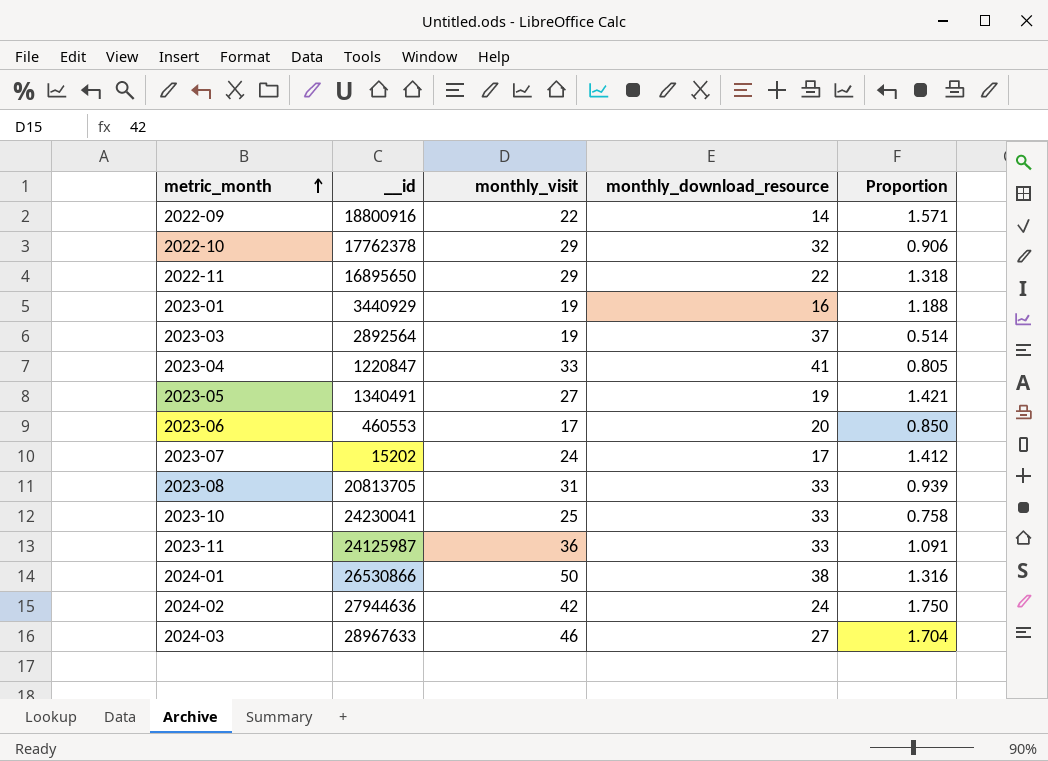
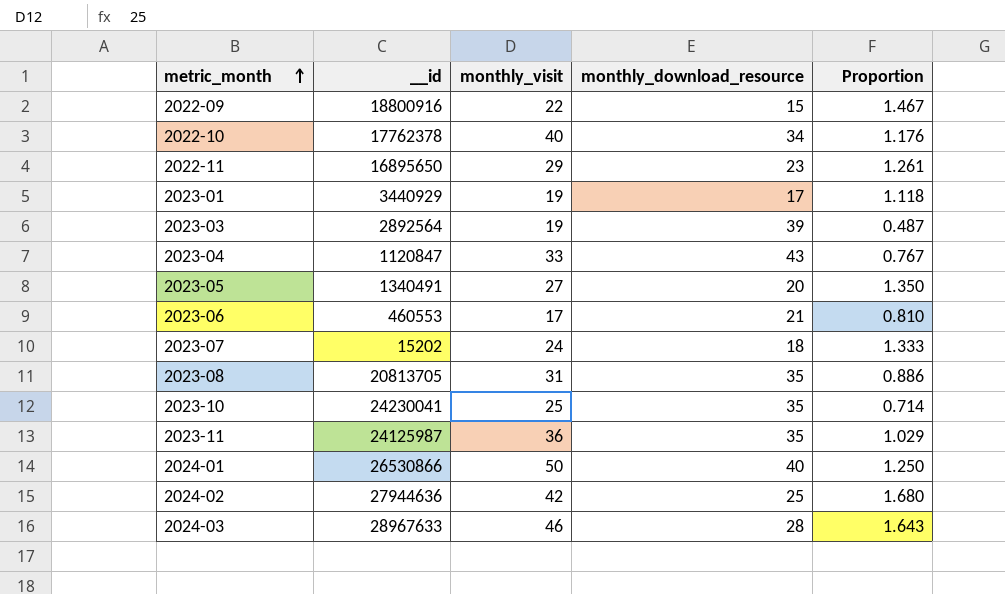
2022-09 | monthly_download_resource: 14 -> 15
2022-09 | Proportion: 1.571 -> 1.467
2022-10 | monthly_visit: 29 -> 40
2022-10 | monthly_download_resource: 32 -> 34
2022-10 | Proportion: 0.906 -> 1.176
2022-11 | monthly_download_resource: 22 -> 23
2022-11 | Proportion: 1.318 -> 1.261
2023-01 | monthly_download_resource: 16 -> 17
2023-01 | Proportion: 1.188 -> 1.118
2023-03 | monthly_download_resource: 37 -> 39
2023-03 | Proportion: 0.514 -> 0.487
2023-04 | __id: 1220847 -> 1120847
2023-04 | monthly_download_resource: 41 -> 43
2023-04 | Proportion: 0.805 -> 0.767
2023-05 | monthly_download_resource: 19 -> 20
2023-05 | Proportion: 1.421 -> 1.350
2023-06 | monthly_download_resource: 20 -> 21
2023-06 | Proportion: 0.850 -> 0.810
2023-07 | monthly_download_resource: 17 -> 18
2023-07 | Proportion: 1.412 -> 1.333
2023-08 | monthly_download_resource: 33 -> 35
2023-08 | Proportion: 0.939 -> 0.886
2023-10 | monthly_download_resource: 33 -> 35
2023-10 | Proportion: 0.758 -> 0.714
2023-11 | monthly_download_resource: 33 -> 35
2023-11 | Proportion: 1.091 -> 1.029
2024-01 | monthly_download_resource: 38 -> 40
2024-01 | Proportion: 1.316 -> 1.250
2024-02 | monthly_download_resource: 24 -> 25
2024-02 | Proportion: 1.750 -> 1.680
2024-03 | monthly_download_resource: 27 -> 28
2024-03 | Proportion: 1.704 -> 1.643

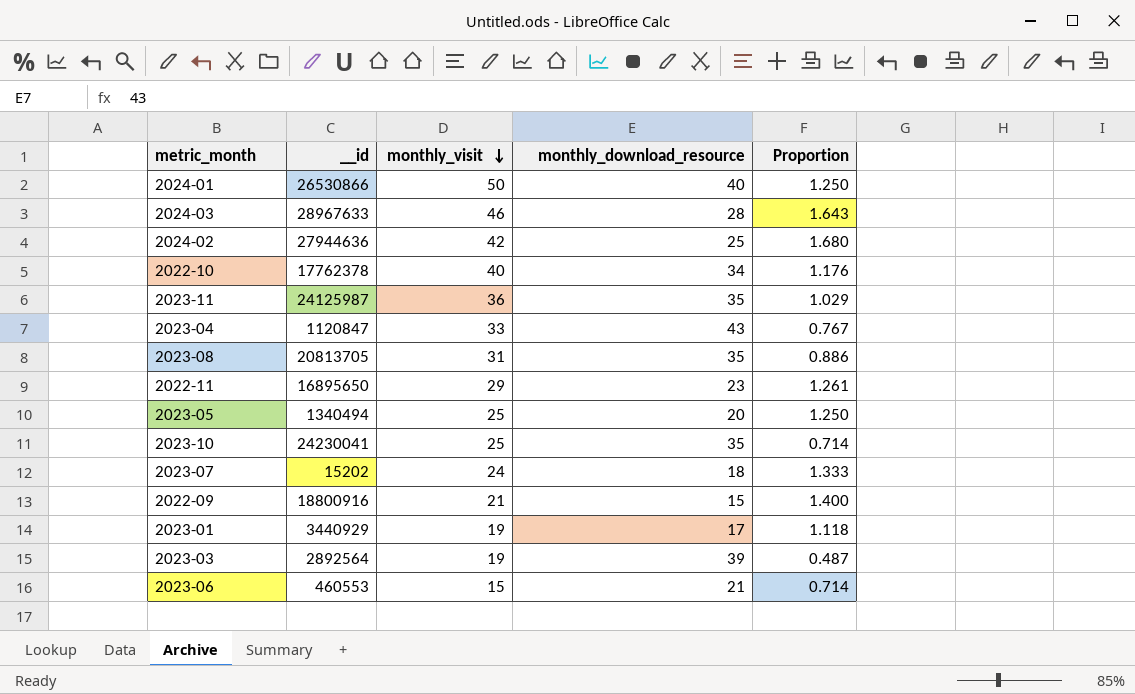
row order: metric_month ascending -> monthly_visit descending
2023-05 | __id: 1340491 -> 1340494
2023-05 | monthly_visit: 27 -> 25
2023-05 | Proportion: 1.350 -> 1.250
2022-09 | monthly_visit: 22 -> 21
2022-09 | Proportion: 1.467 -> 1.400
2023-06 | monthly_visit: 17 -> 15
2023-06 | Proportion: 0.810 -> 0.714

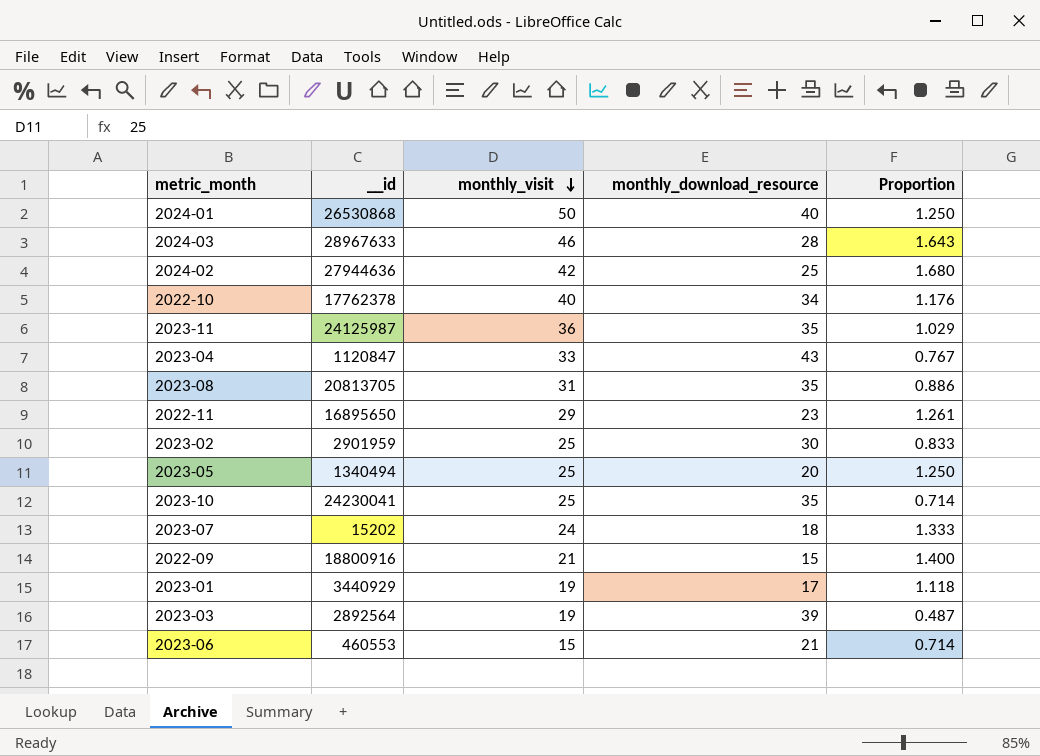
2024-01 | __id: 26530866 -> 26530868
row 2023-02: none -> 2901959 | 25 | 30 | 0.833

